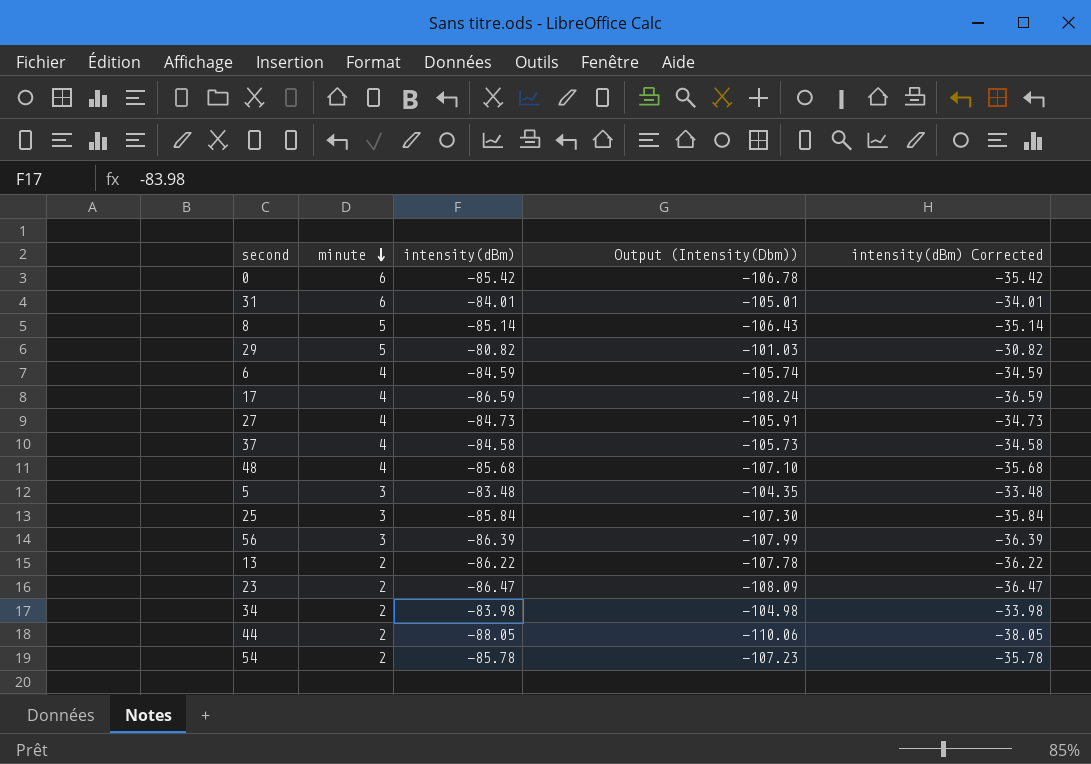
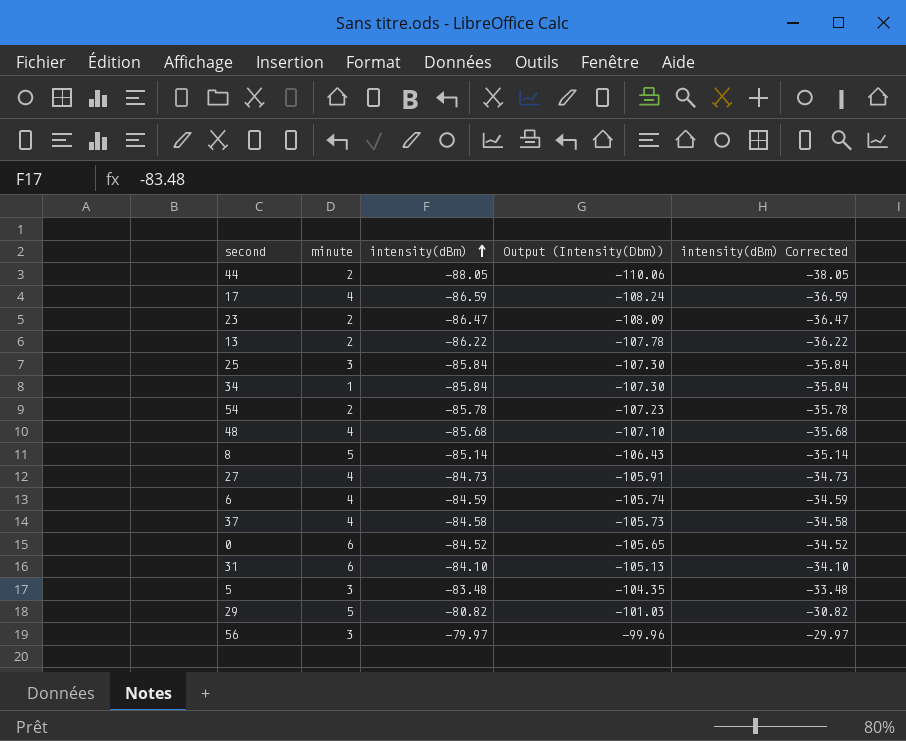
row order: minute descending -> intensity(dBm) ascending
34 | minute: 2 -> 1
34 | intensity(dBm): -83.98 -> -85.84
34 | Output (Intensity(Dbm)): -104.98 -> -107.30
34 | intensity(dBm) Corrected: -33.98 -> -35.84
0 | intensity(dBm): -85.42 -> -84.52
0 | Output (Intensity(Dbm)): -106.78 -> -105.65
0 | intensity(dBm) Corrected: -35.42 -> -34.52
31 | intensity(dBm): -84.01 -> -84.10
31 | Output (Intensity(Dbm)): -105.01 -> -105.13
31 | intensity(dBm) Corrected: -34.01 -> -34.10
56 | intensity(dBm): -86.39 -> -79.97
56 | Output (Intensity(Dbm)): -107.99 -> -99.96
56 | intensity(dBm) Corrected: -36.39 -> -29.97

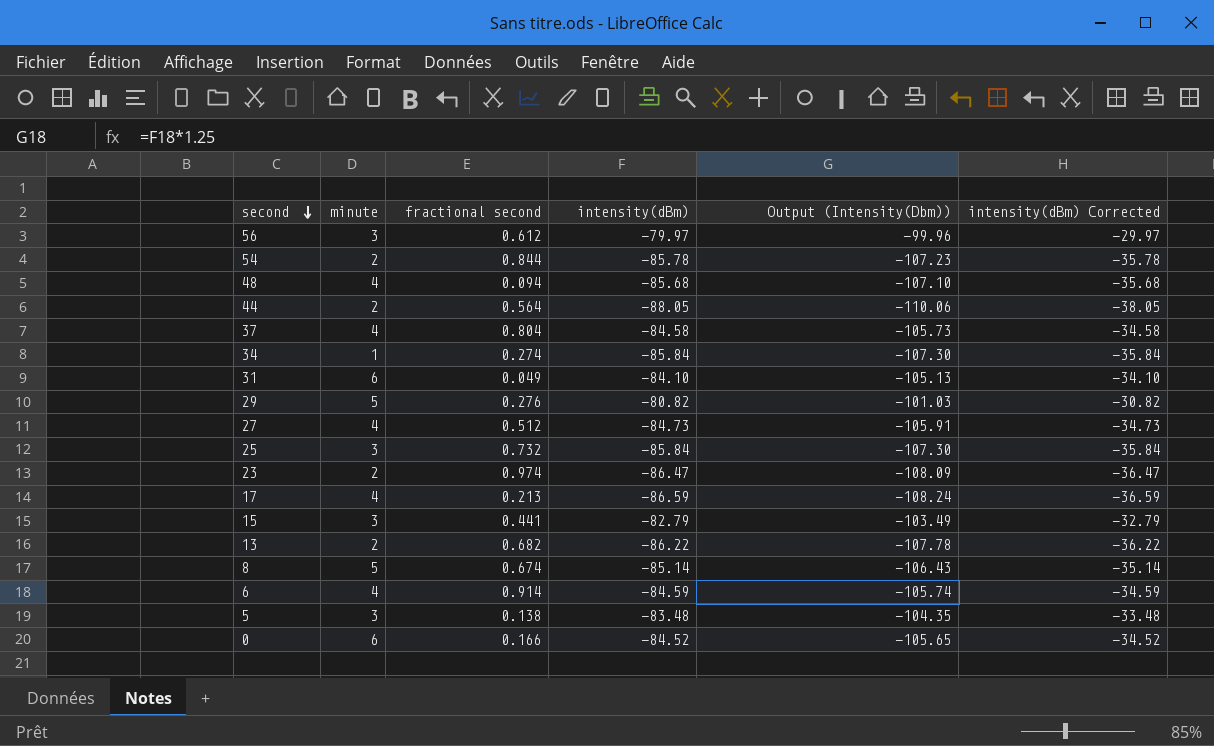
row order: intensity(dBm) ascending -> second descending
column fractional second | position: none -> 3
row 15: none -> 3 | 0.441 | -82.79 | -103.49 | -32.79

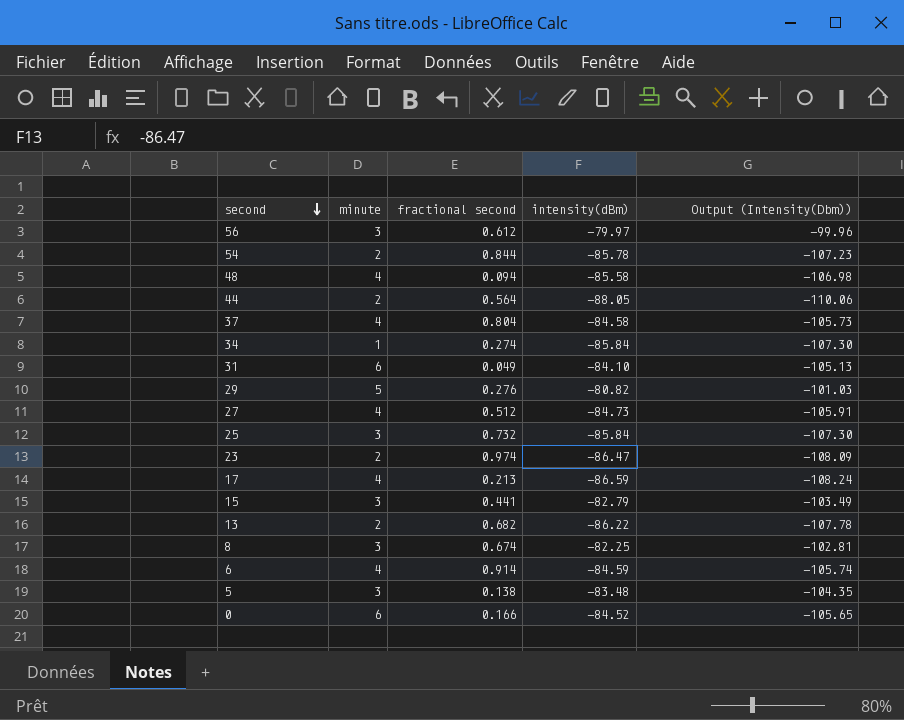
column intensity(dBm) Corrected | formula: [intensity(dBm)] + 50 -> none
48 | intensity(dBm): -85.68 -> -85.58
48 | Output (Intensity(Dbm)): -107.10 -> -106.98
8 | minute: 5 -> 3
8 | intensity(dBm): -85.14 -> -82.25
8 | Output (Intensity(Dbm)): -106.43 -> -102.81

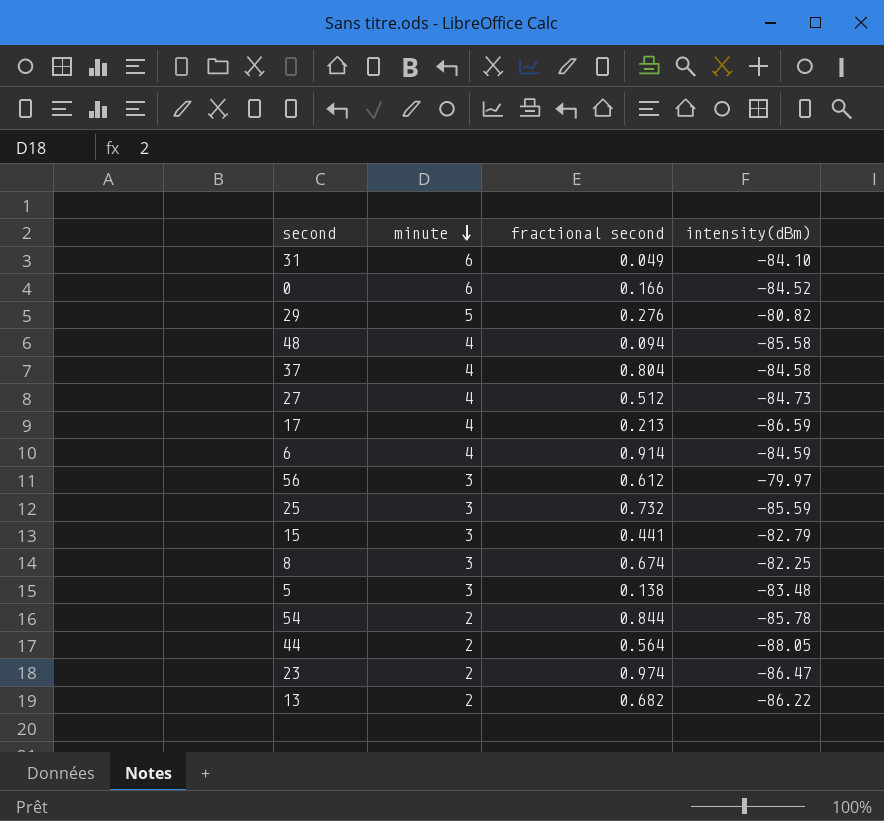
row order: second descending -> minute descending
column Output (Intensity(Dbm)) | formula: [intensity(dBm)] * 1.25 -> none
row 34: 1 | 0.274 | -85.84 | -107.30 -> none
25 | intensity(dBm): -85.84 -> -85.59

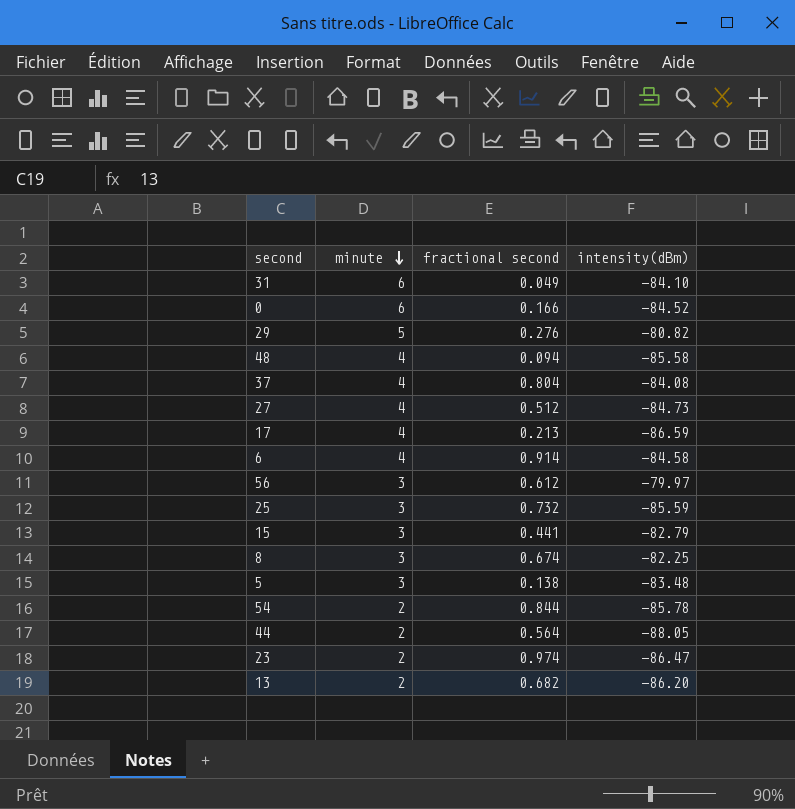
37 | intensity(dBm): -84.58 -> -84.08
6 | intensity(dBm): -84.59 -> -84.58
13 | intensity(dBm): -86.22 -> -86.20

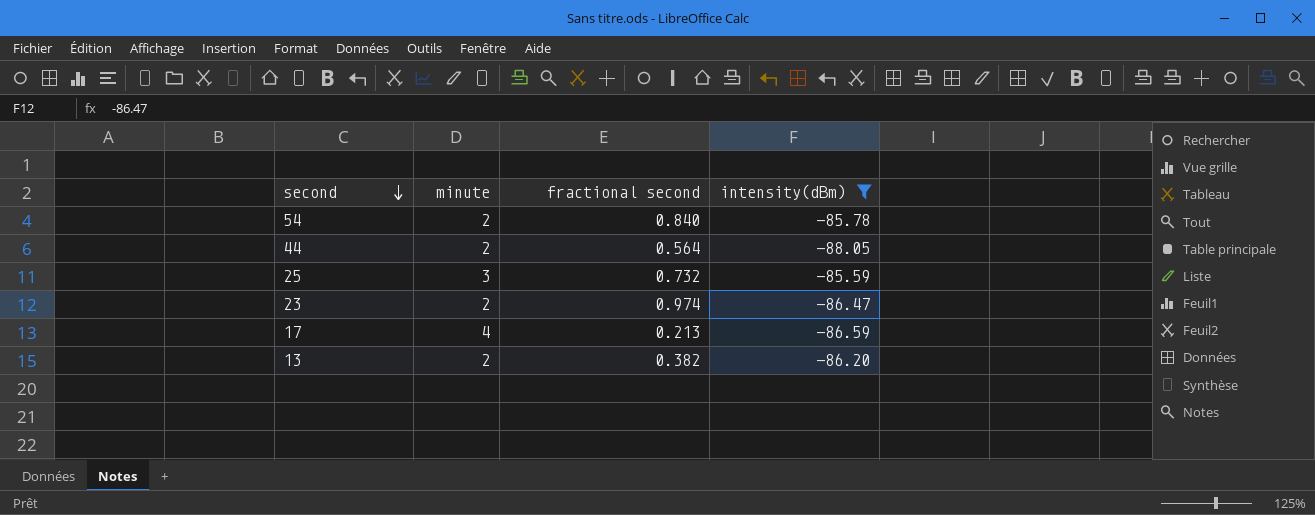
filter: none -> intensity(dBm) <= -85.59
row order: minute descending -> second descending
54 | fractional second: 0.844 -> 0.840
13 | fractional second: 0.682 -> 0.382

